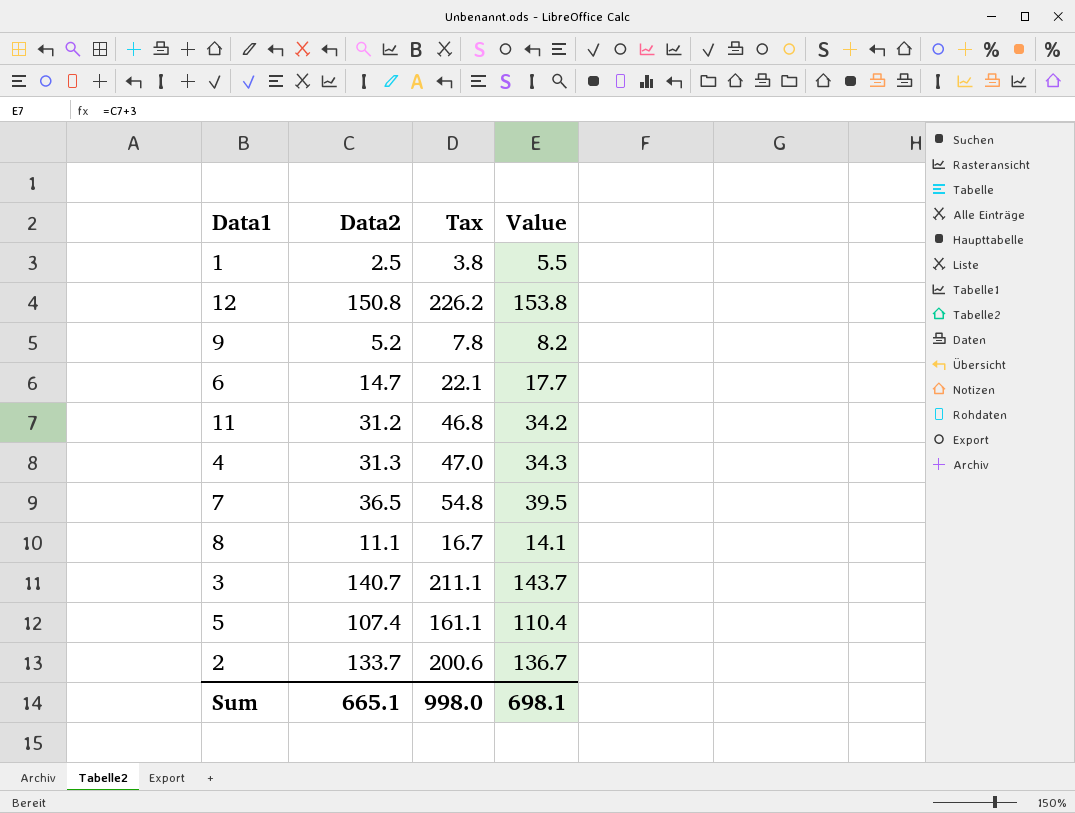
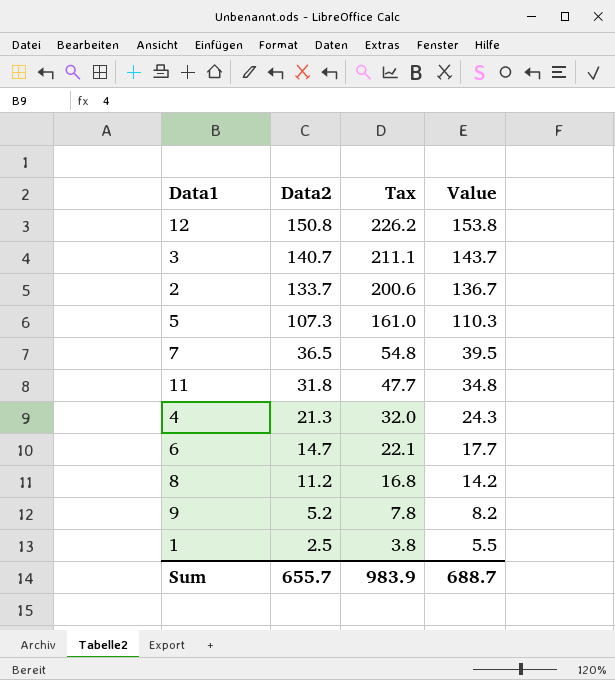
row order: none -> Data2 descending
5 | Data2: 107.4 -> 107.3
5 | Tax: 161.1 -> 161.0
5 | Value: 110.4 -> 110.3
11 | Data2: 31.2 -> 31.8
11 | Tax: 46.8 -> 47.7
11 | Value: 34.2 -> 34.8
4 | Data2: 31.3 -> 21.3
4 | Tax: 47.0 -> 32.0
4 | Value: 34.3 -> 24.3
8 | Data2: 11.1 -> 11.2
8 | Tax: 16.7 -> 16.8
8 | Value: 14.1 -> 14.2
Sum | Data2: 665.1 -> 655.7
Sum | Tax: 998.0 -> 983.9
Sum | Value: 698.1 -> 688.7

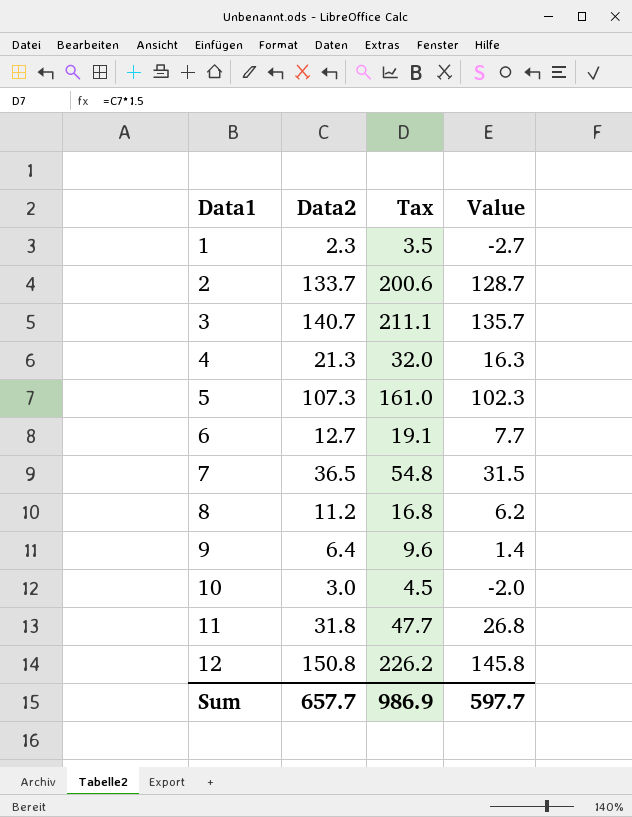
row order: Data2 descending -> Data1 ascending
column Value | formula: [Data2] + 3 -> [Data2] - 5
1 | Data2: 2.5 -> 2.3
1 | Tax: 3.8 -> 3.5
6 | Data2: 14.7 -> 12.7
6 | Tax: 22.1 -> 19.1
9 | Data2: 5.2 -> 6.4
9 | Tax: 7.8 -> 9.6
row 10: none -> 3.0 | 4.5 | -2.0
Sum | Data2: 655.7 -> 657.7
Sum | Tax: 983.9 -> 986.9
Sum | Value: 688.7 -> 597.7

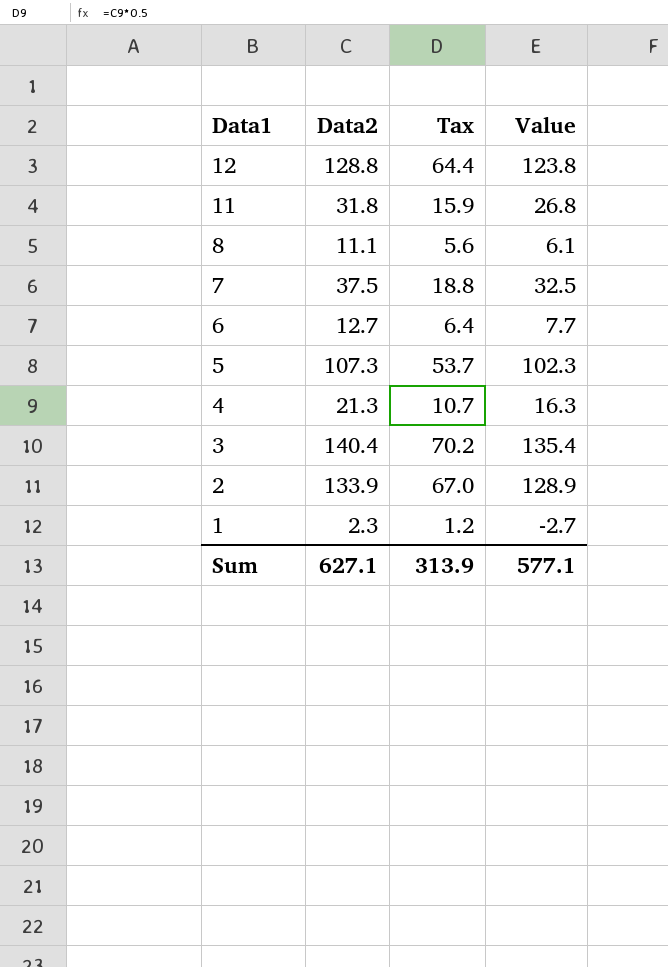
row order: Data1 ascending -> Data1 descending
column Tax | formula: [Data2] * 1.5 -> [Data2] * 0.5
row 9: 6.4 | 9.6 | 1.4 -> none
row 10: 3.0 | 4.5 | -2.0 -> none
12 | Data2: 150.8 -> 128.8
12 | Value: 145.8 -> 123.8
8 | Data2: 11.2 -> 11.1
8 | Value: 6.2 -> 6.1
7 | Data2: 36.5 -> 37.5
7 | Value: 31.5 -> 32.5
3 | Data2: 140.7 -> 140.4
3 | Value: 135.7 -> 135.4
2 | Data2: 133.7 -> 133.9
2 | Value: 128.7 -> 128.9
Sum | Data2: 657.7 -> 627.1
Sum | Tax: 986.9 -> 313.9
Sum | Value: 597.7 -> 577.1

